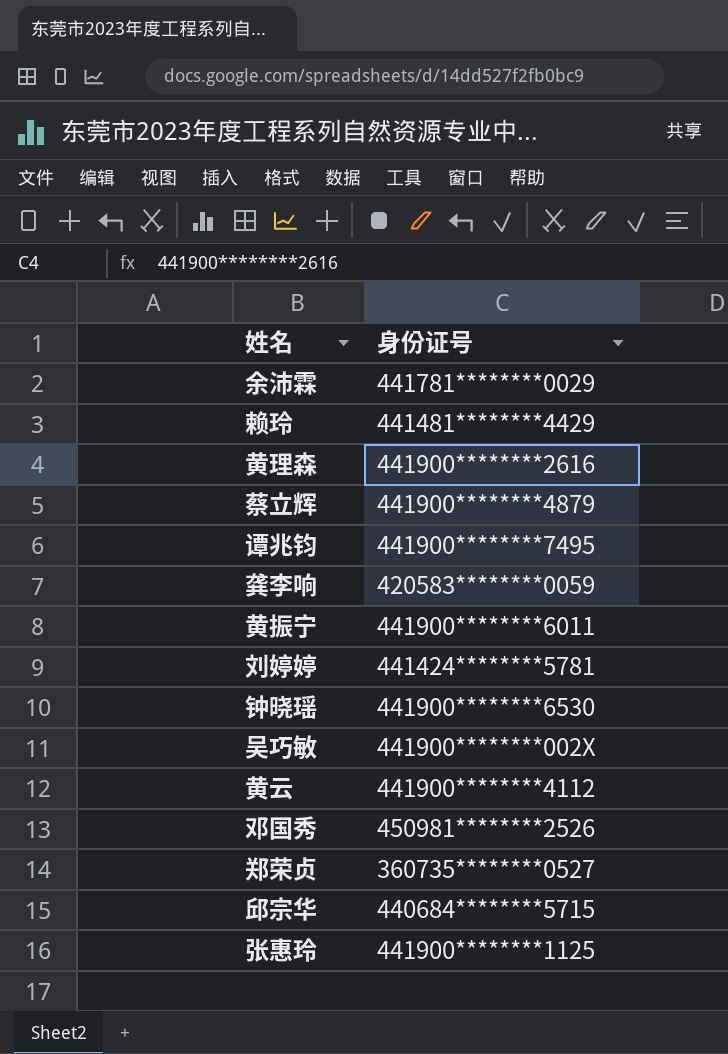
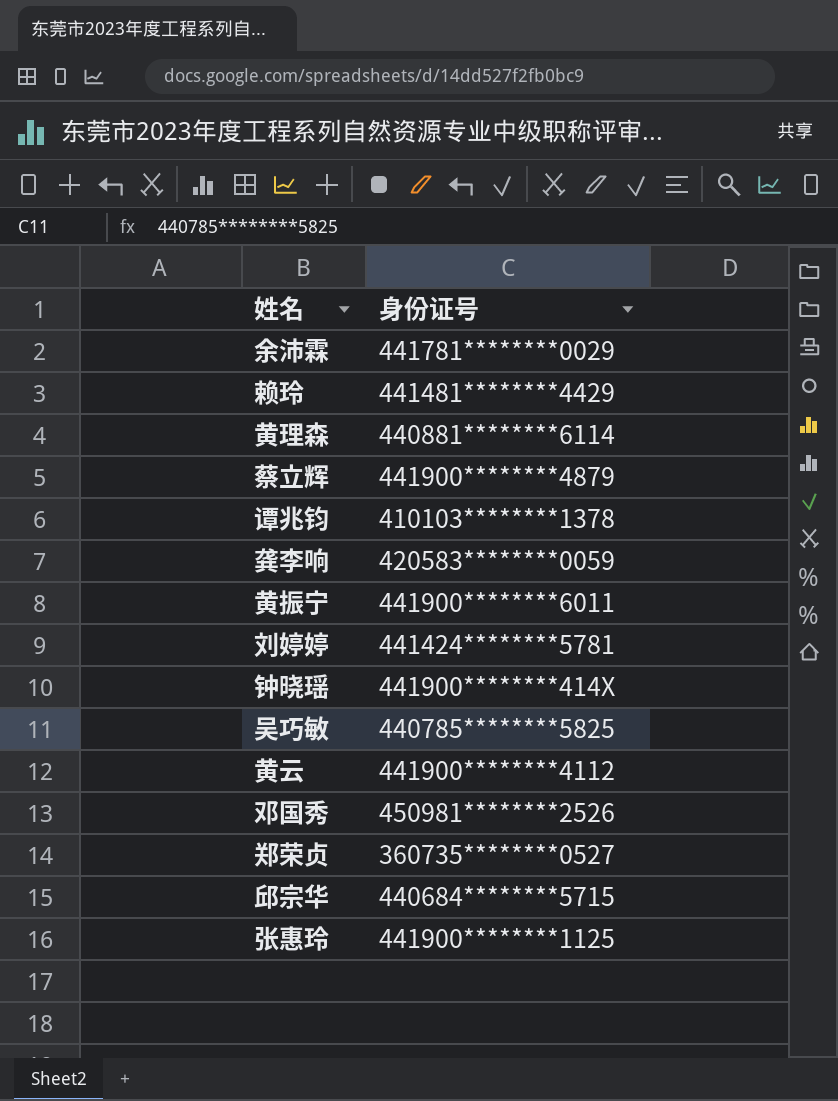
黄理森 | 身份证号: 441900********2616 -> 440881********6114
谭兆钧 | 身份证号: 441900********7495 -> 410103********1378
钟晓瑶 | 身份证号: 441900********6530 -> 441900********414X
吴巧敏 | 身份证号: 441900********002X -> 440785********5825

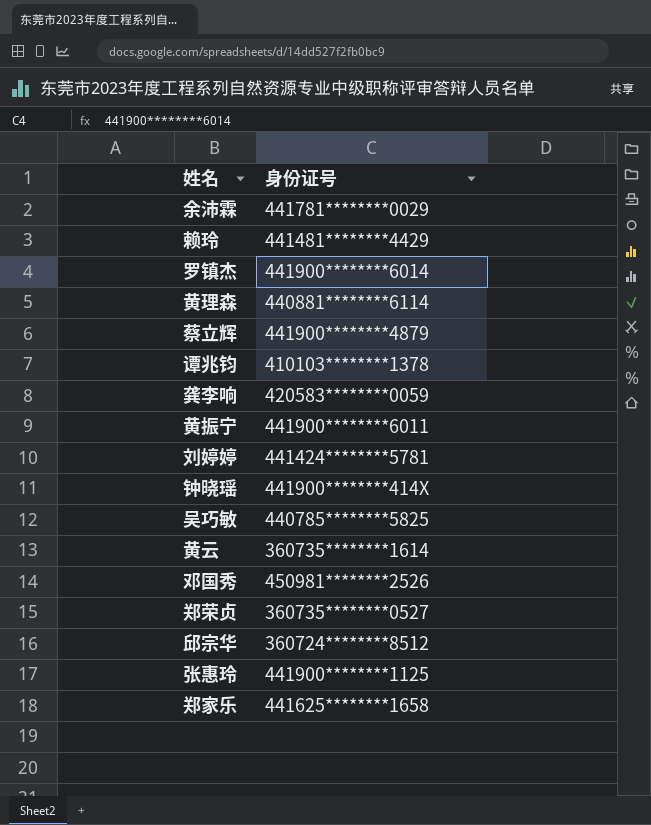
row 罗镇杰: none -> 441900********6014
黄云 | 身份证号: 441900********4112 -> 360735********1614
邱宗华 | 身份证号: 440684********5715 -> 360724********8512
row 郑家乐: none -> 441625********1658

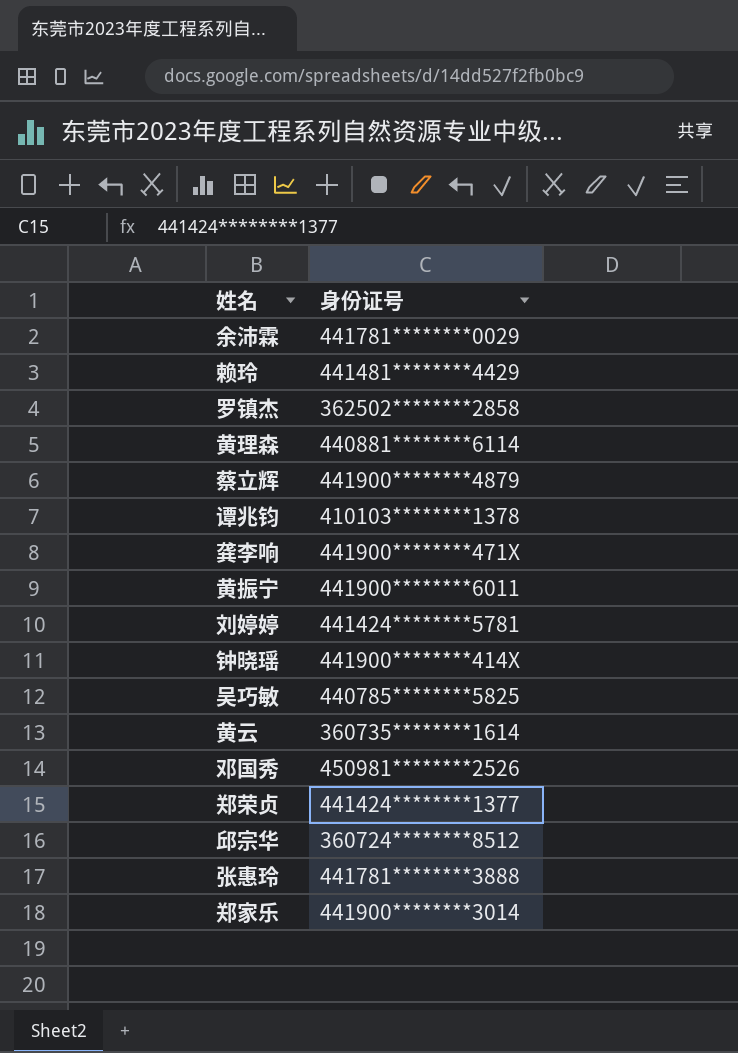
罗镇杰 | 身份证号: 441900********6014 -> 362502********2858
龚李响 | 身份证号: 420583********0059 -> 441900********471X
郑荣贞 | 身份证号: 360735********0527 -> 441424********1377
张惠玲 | 身份证号: 441900********1125 -> 441781********3888
郑家乐 | 身份证号: 441625********1658 -> 441900********3014

